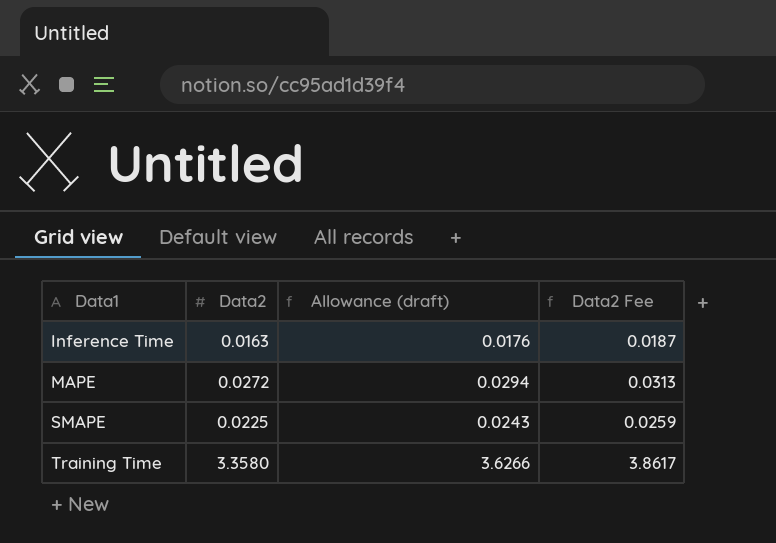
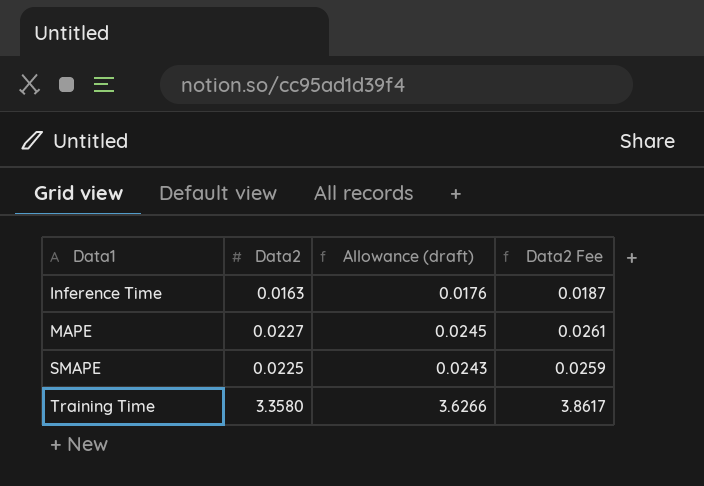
MAPE | Data2: 0.0272 -> 0.0227
MAPE | Allowance (draft): 0.0294 -> 0.0245
MAPE | Data2 Fee: 0.0313 -> 0.0261

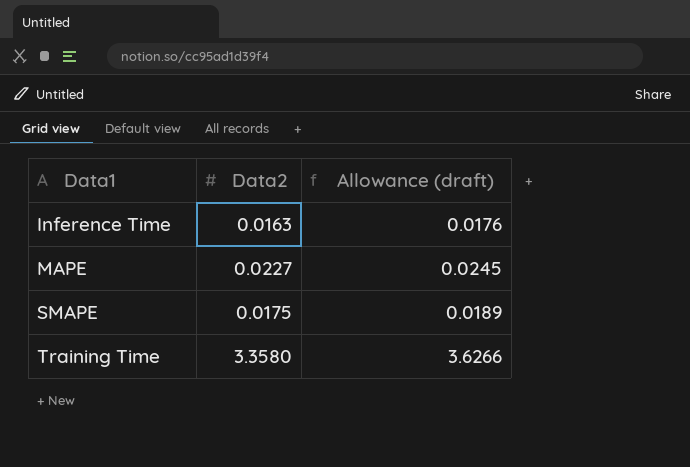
column Data2 Fee | formula: [Data2] * 1.15 -> none
SMAPE | Data2: 0.0225 -> 0.0175
SMAPE | Allowance (draft): 0.0243 -> 0.0189

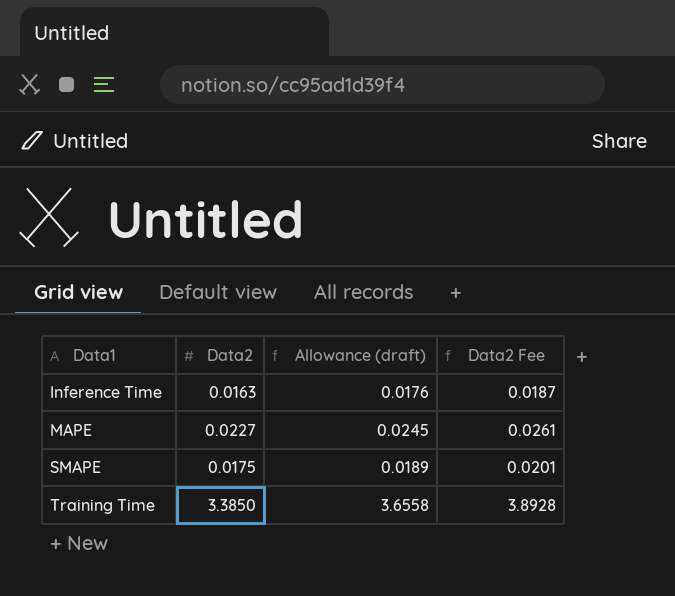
column Data2 Fee | formula: none -> [Data2] * 1.15
Training Time | Data2: 3.3580 -> 3.3850
Training Time | Allowance (draft): 3.6266 -> 3.6558

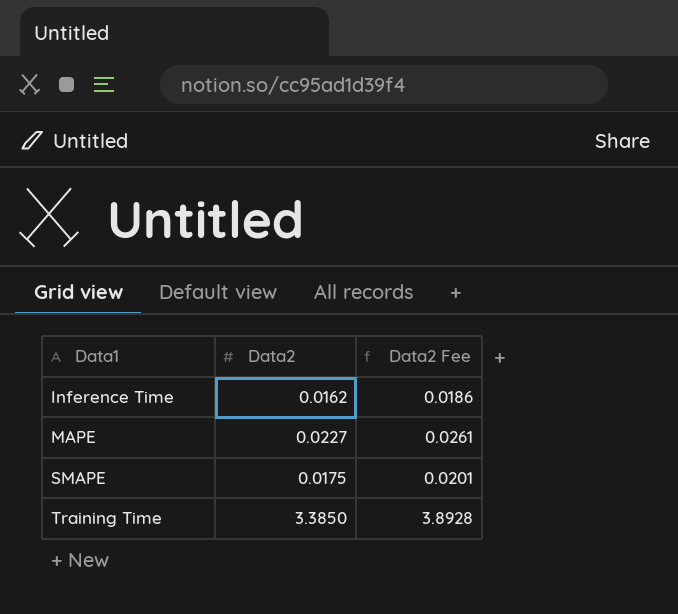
column Allowance (draft) | formula: [Data2] * 1.08 -> none
Inference Time | Data2: 0.0163 -> 0.0162
Inference Time | Data2 Fee: 0.0187 -> 0.0186

